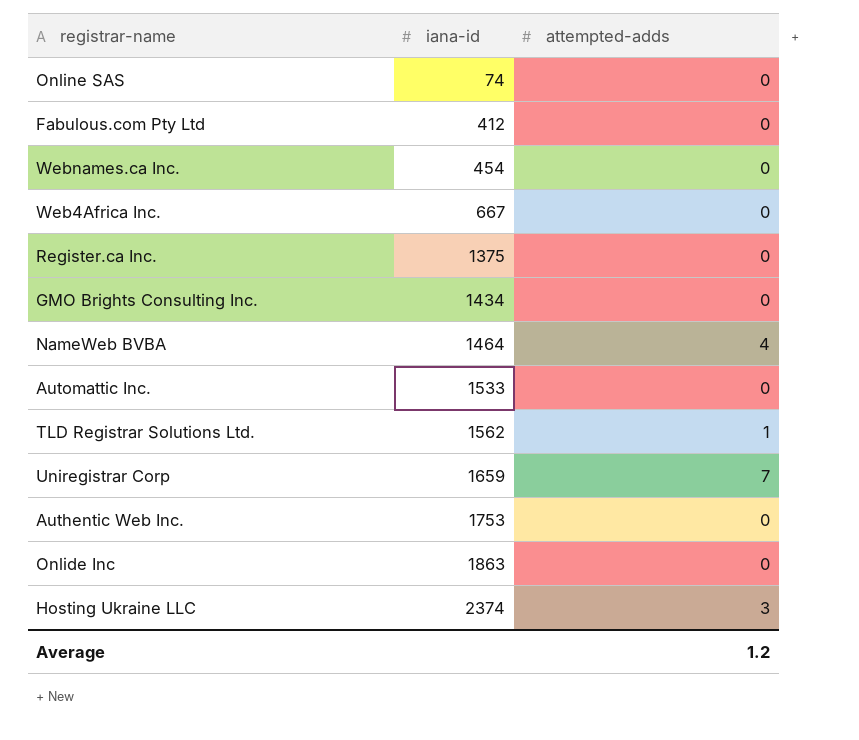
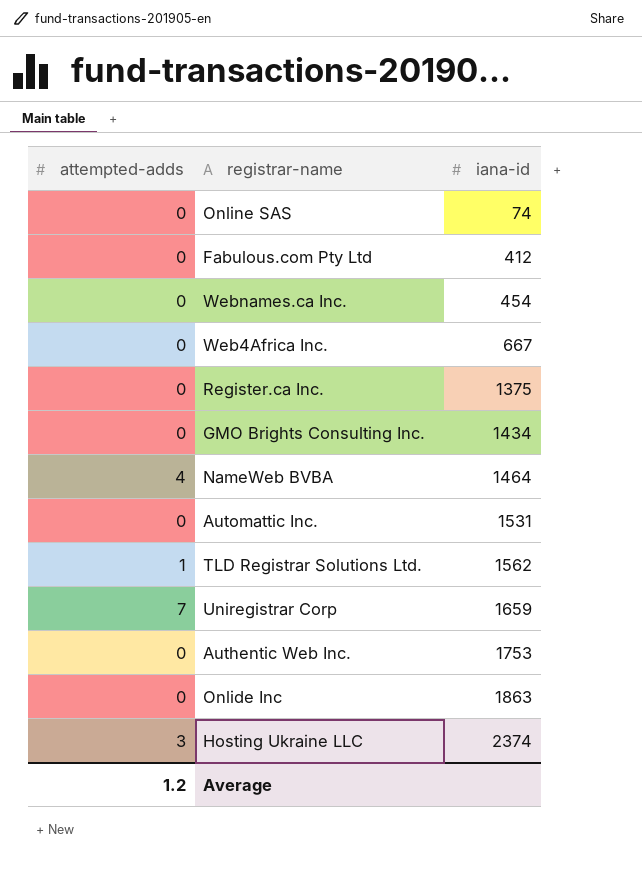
column attempted-adds | position: 3 -> 1
Automattic Inc. | iana-id: 1533 -> 1531

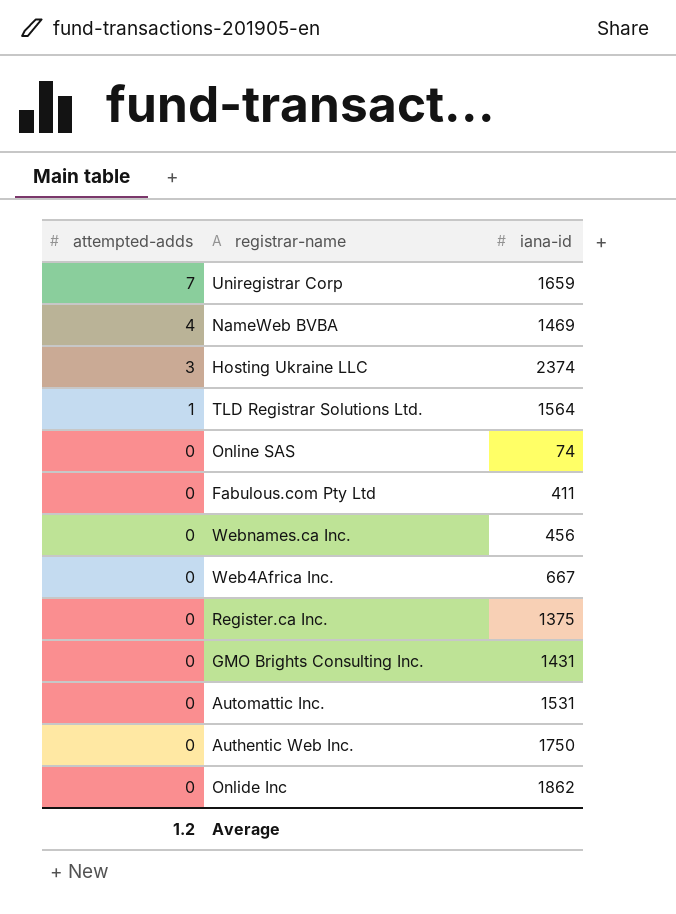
row order: iana-id ascending -> attempted-adds descending
NameWeb BVBA | iana-id: 1464 -> 1469
TLD Registrar Solutions Ltd. | iana-id: 1562 -> 1564
Fabulous.com Pty Ltd | iana-id: 412 -> 411
Webnames.ca Inc. | iana-id: 454 -> 456
GMO Brights Consulting Inc. | iana-id: 1434 -> 1431
Authentic Web Inc. | iana-id: 1753 -> 1750
Onlide Inc | iana-id: 1863 -> 1862

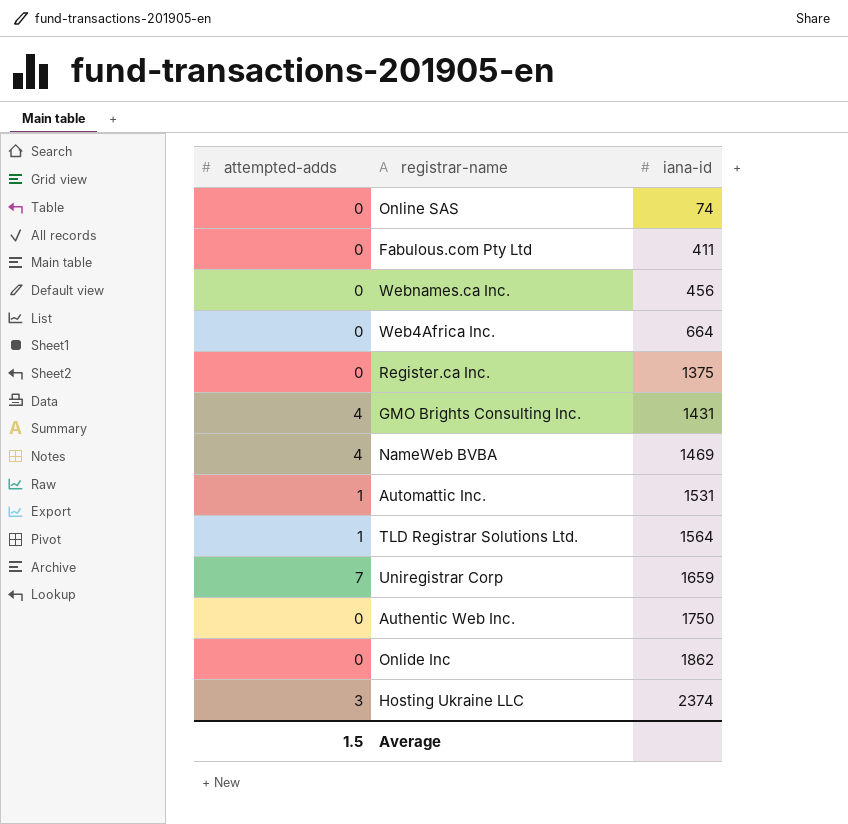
row order: attempted-adds descending -> iana-id ascending
Web4Africa Inc. | iana-id: 667 -> 664
GMO Brights Consulting Inc. | attempted-adds: 0 -> 4
Automattic Inc. | attempted-adds: 0 -> 1
Average | attempted-adds: 1.2 -> 1.5

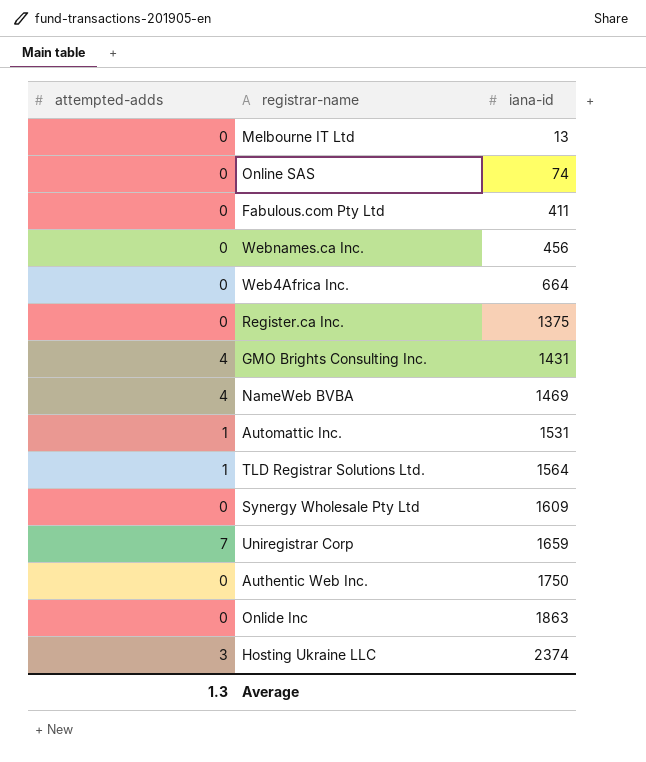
row Melbourne IT Ltd: none -> 0 | 13
row Synergy Wholesale Pty Ltd: none -> 0 | 1609
Onlide Inc | iana-id: 1862 -> 1863
Average | attempted-adds: 1.5 -> 1.3

